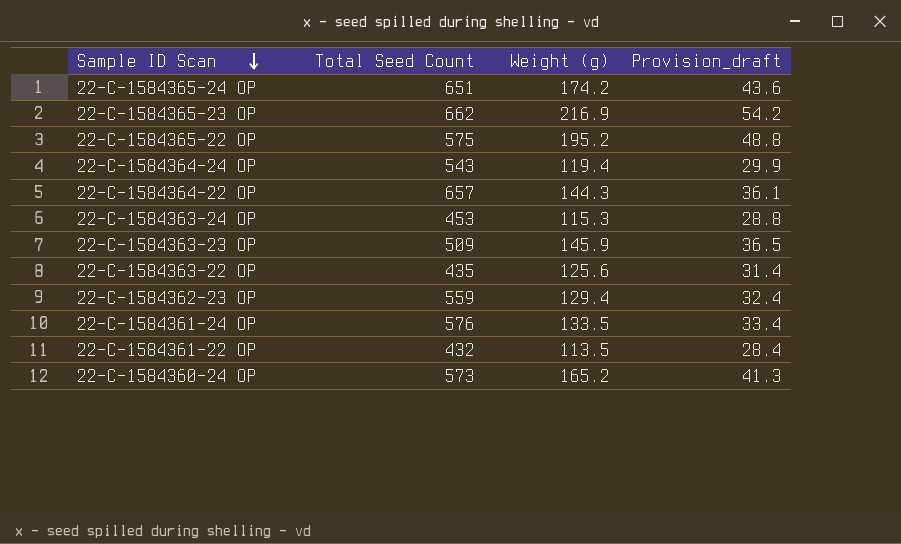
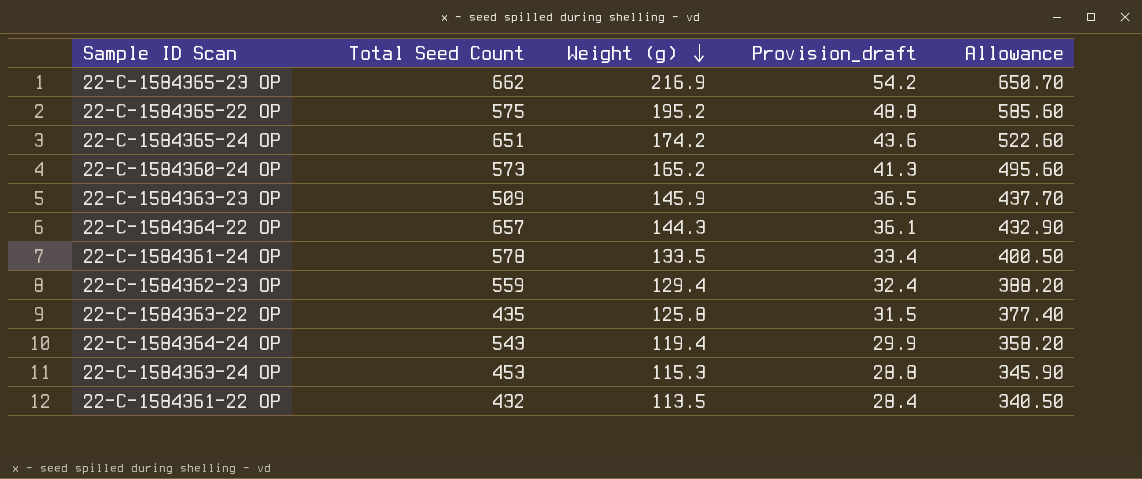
row order: Sample ID Scan descending -> Weight (g) descending
column Allowance | formula: none -> [Weight (g)] * 3
22-C-1584361-24 OP | Total Seed Count: 576 -> 578
22-C-1584363-22 OP | Weight (g): 125.6 -> 125.8
22-C-1584363-22 OP | Provision_draft: 31.4 -> 31.5

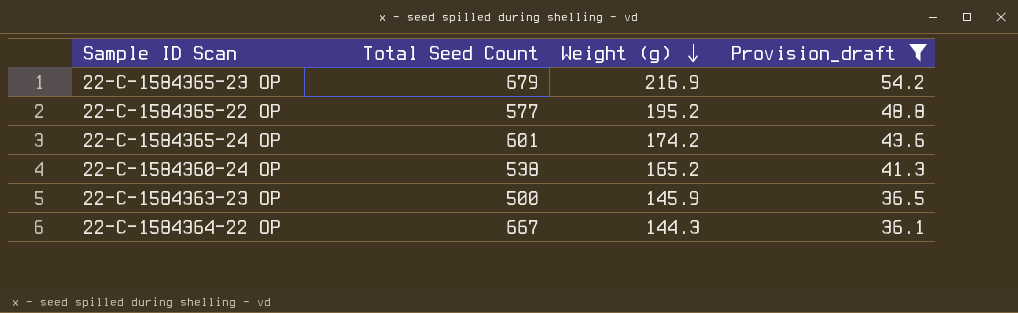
filter: none -> Provision_draft >= 36.1
column Allowance | formula: [Weight (g)] * 3 -> none
22-C-1584365-23 OP | Total Seed Count: 662 -> 679
22-C-1584365-22 OP | Total Seed Count: 575 -> 577
22-C-1584365-24 OP | Total Seed Count: 651 -> 601
22-C-1584360-24 OP | Total Seed Count: 573 -> 538
22-C-1584363-23 OP | Total Seed Count: 509 -> 500
22-C-1584364-22 OP | Total Seed Count: 657 -> 667

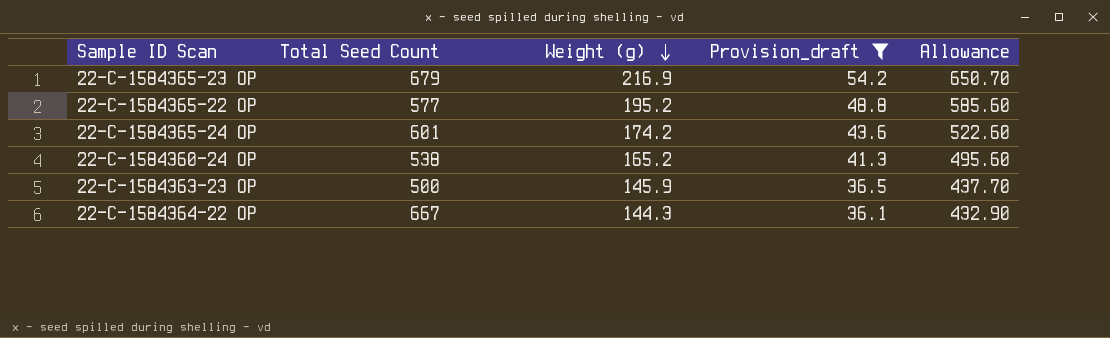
column Allowance | formula: none -> [Weight (g)] * 3

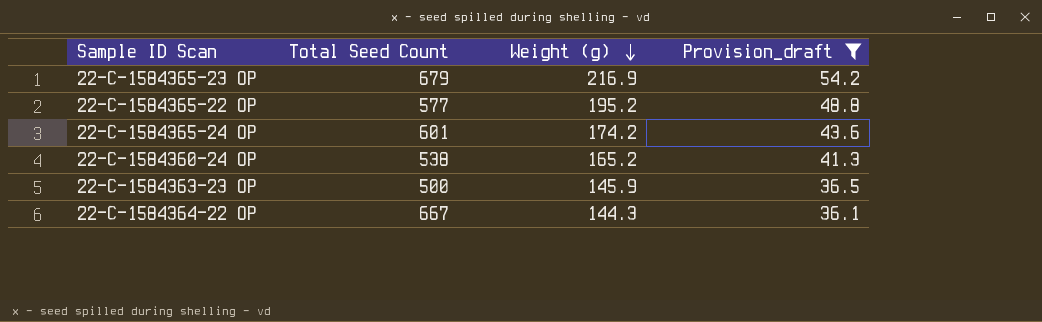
column Allowance | formula: [Weight (g)] * 3 -> none

